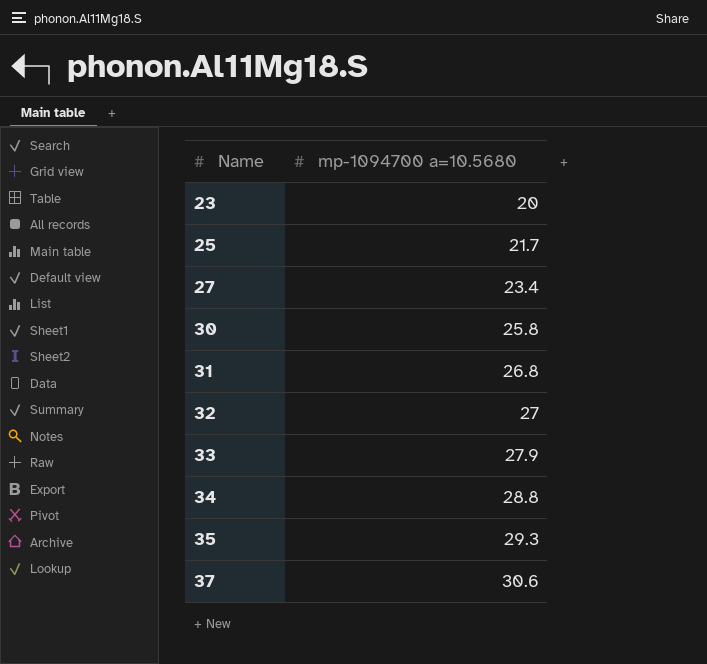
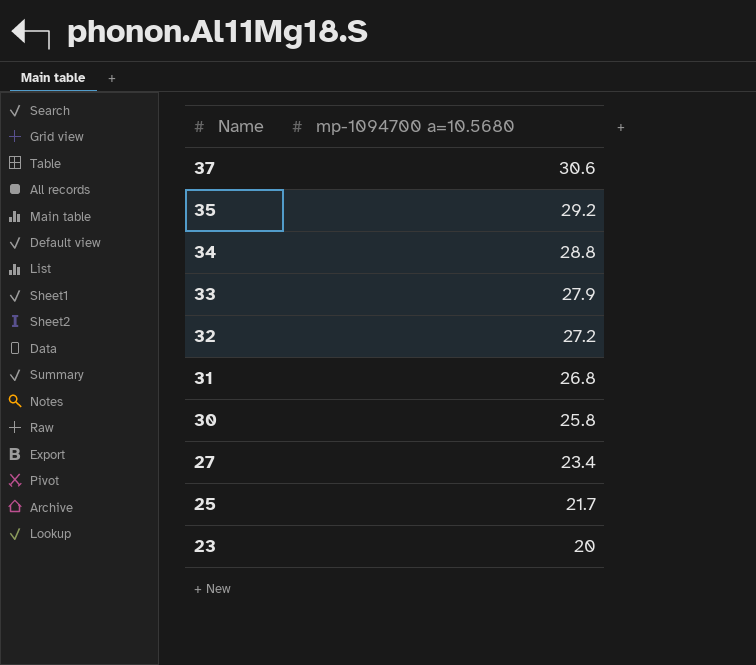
row order: Name ascending -> Name descending
35 | mp-1094700 a=10.5680: 29.3 -> 29.2
32 | mp-1094700 a=10.5680: 27 -> 27.2

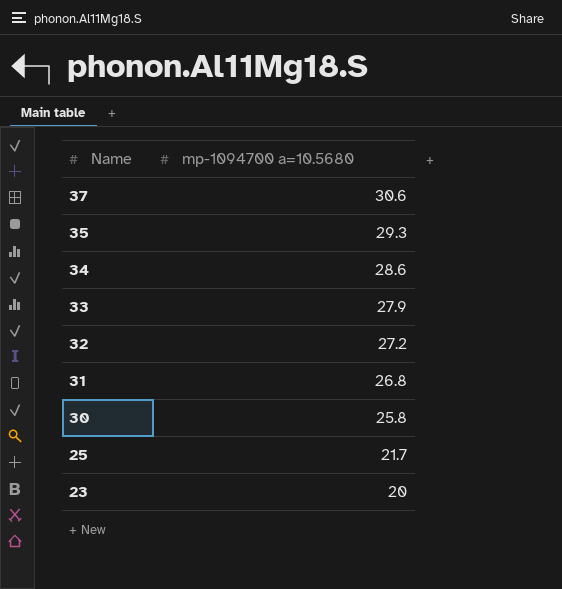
row 27: 23.4 -> none
35 | mp-1094700 a=10.5680: 29.2 -> 29.3
34 | mp-1094700 a=10.5680: 28.8 -> 28.6

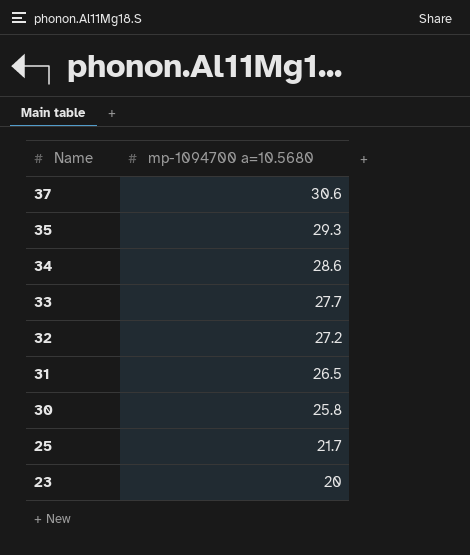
33 | mp-1094700 a=10.5680: 27.9 -> 27.7
31 | mp-1094700 a=10.5680: 26.8 -> 26.5

